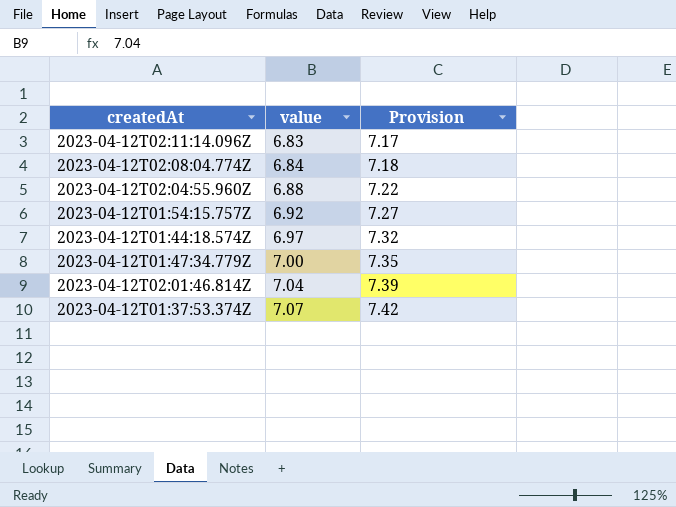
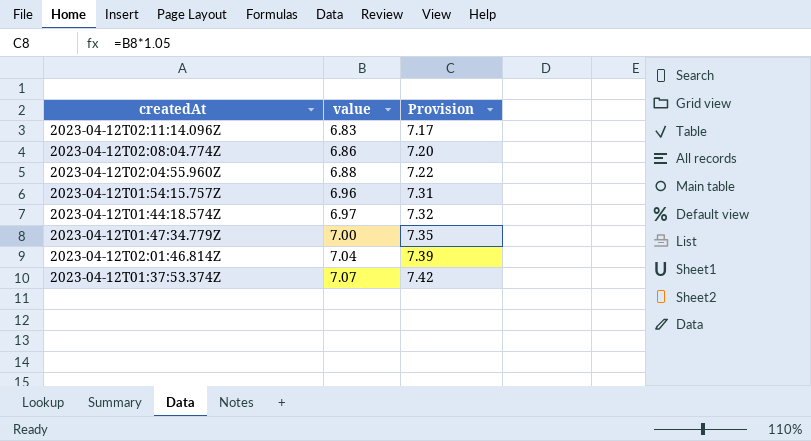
2023-04-12T02:08:04.774Z | value: 6.84 -> 6.86
2023-04-12T02:08:04.774Z | Provision: 7.18 -> 7.20
2023-04-12T01:54:15.757Z | value: 6.92 -> 6.96
2023-04-12T01:54:15.757Z | Provision: 7.27 -> 7.31

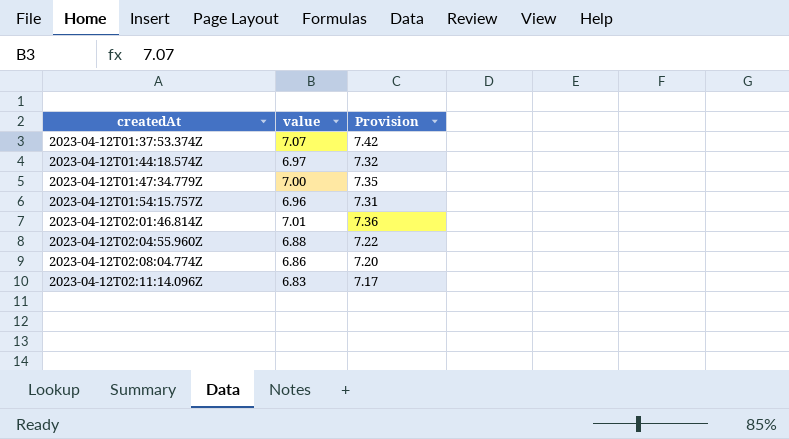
row order: value ascending -> createdAt ascending
2023-04-12T02:01:46.814Z | value: 7.04 -> 7.01
2023-04-12T02:01:46.814Z | Provision: 7.39 -> 7.36

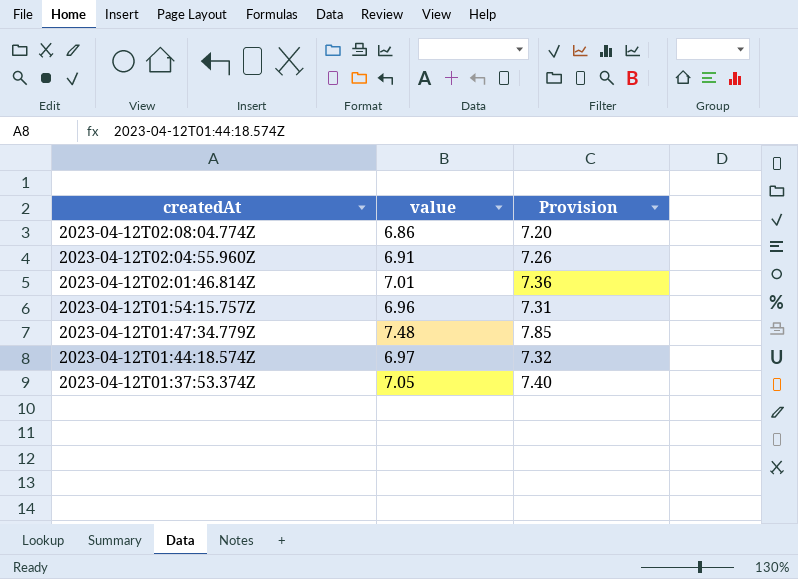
row order: createdAt ascending -> createdAt descending
row 2023-04-12T02:11:14.096Z: 6.83 | 7.17 -> none
2023-04-12T02:04:55.960Z | value: 6.88 -> 6.91
2023-04-12T02:04:55.960Z | Provision: 7.22 -> 7.26
2023-04-12T01:47:34.779Z | value: 7.00 -> 7.48
2023-04-12T01:47:34.779Z | Provision: 7.35 -> 7.85
2023-04-12T01:37:53.374Z | value: 7.07 -> 7.05
2023-04-12T01:37:53.374Z | Provision: 7.42 -> 7.40

